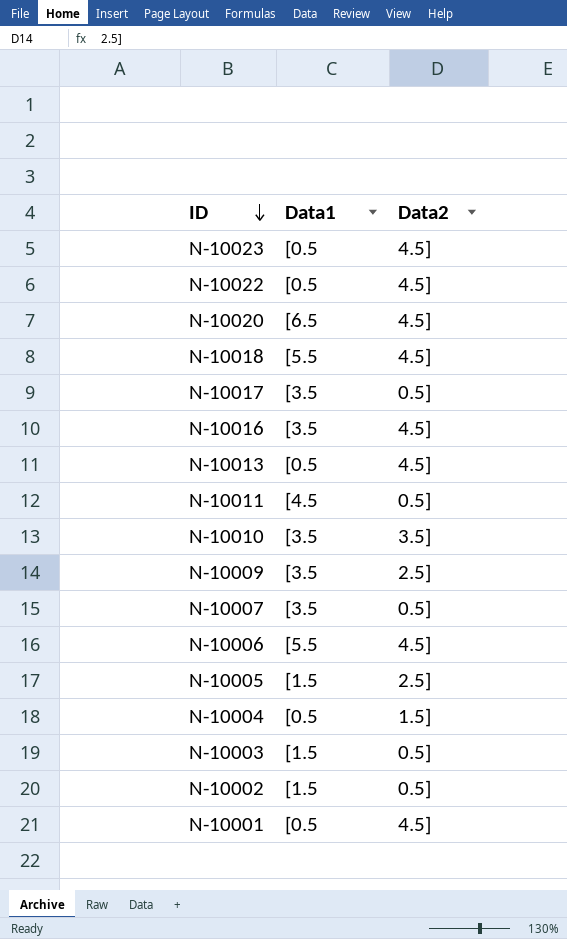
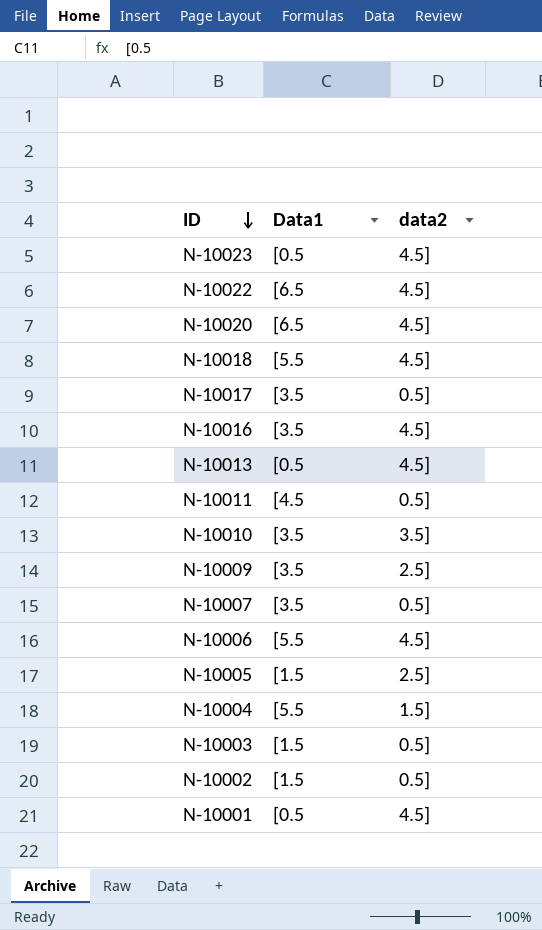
column name: Data2 -> data2
N-10022 | Data1: [0.5 -> [6.5
N-10004 | Data1: [0.5 -> [5.5

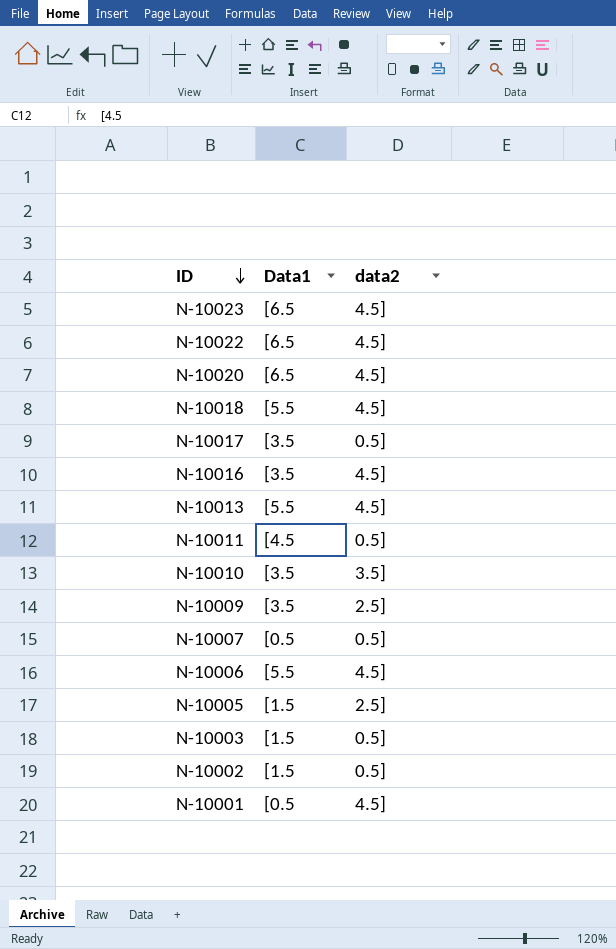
row N-10004: [5.5 | 1.5] -> none
N-10023 | Data1: [0.5 -> [6.5
N-10013 | Data1: [0.5 -> [5.5
N-10007 | Data1: [3.5 -> [0.5

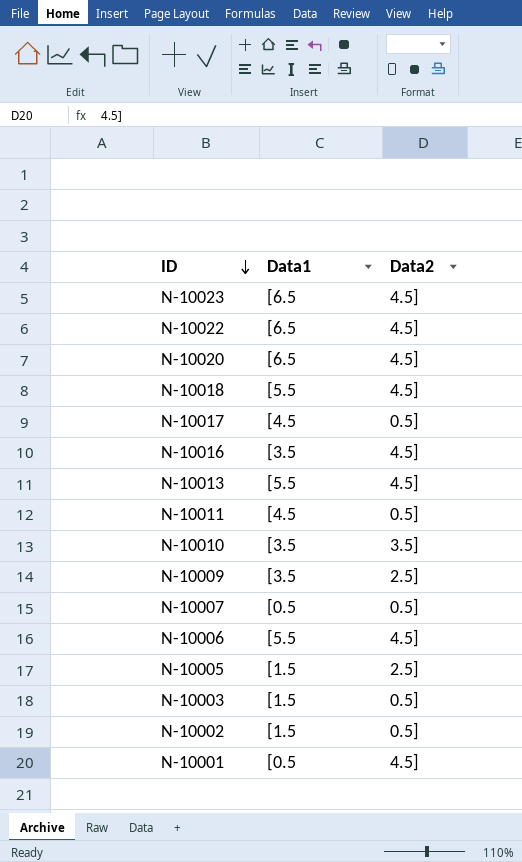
column name: data2 -> Data2
N-10017 | Data1: [3.5 -> [4.5

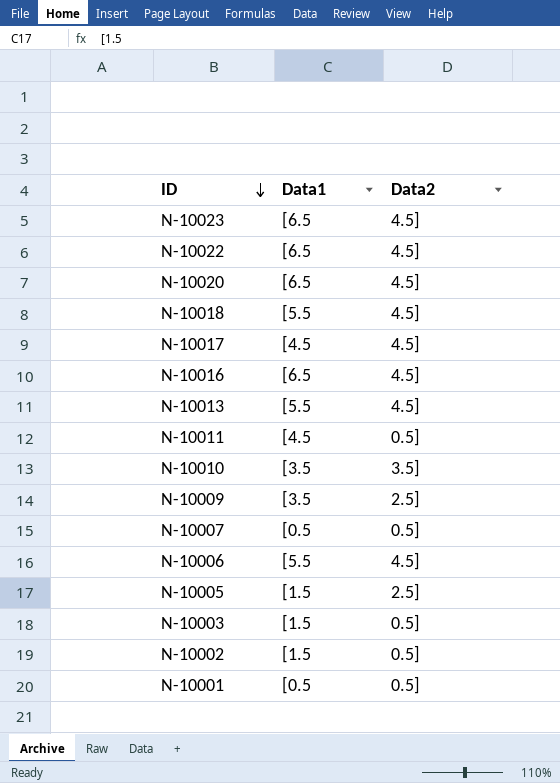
N-10017 | Data2: 0.5] -> 4.5]
N-10016 | Data1: [3.5 -> [6.5
N-10001 | Data2: 4.5] -> 0.5]

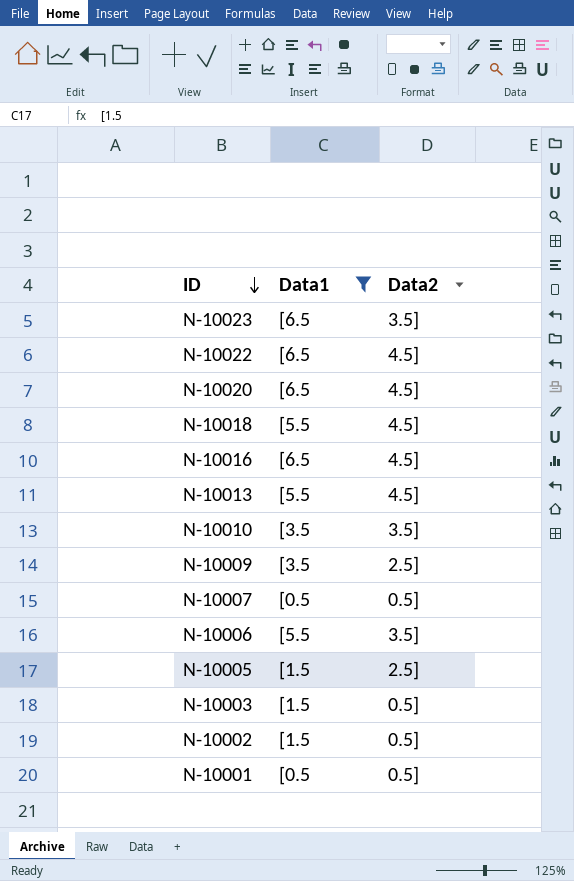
filter: none -> Data1 != [4.5
N-10023 | Data2: 4.5] -> 3.5]
N-10006 | Data2: 4.5] -> 3.5]

